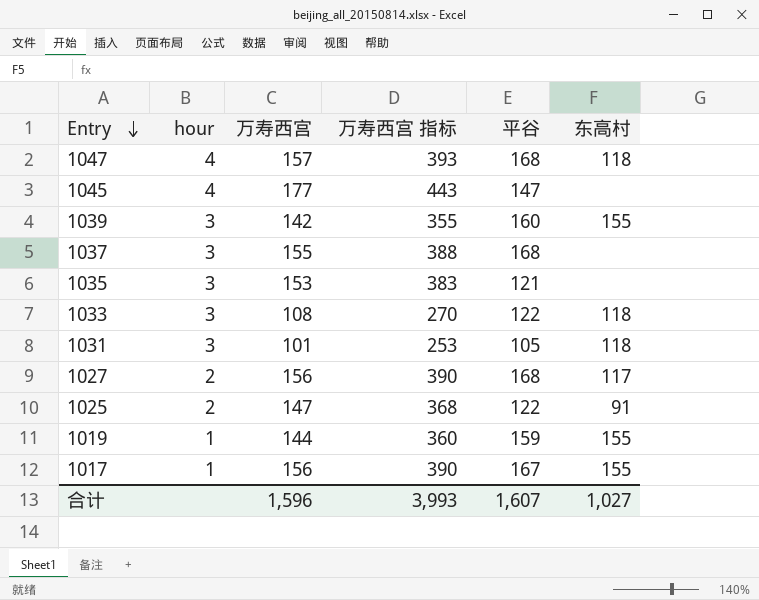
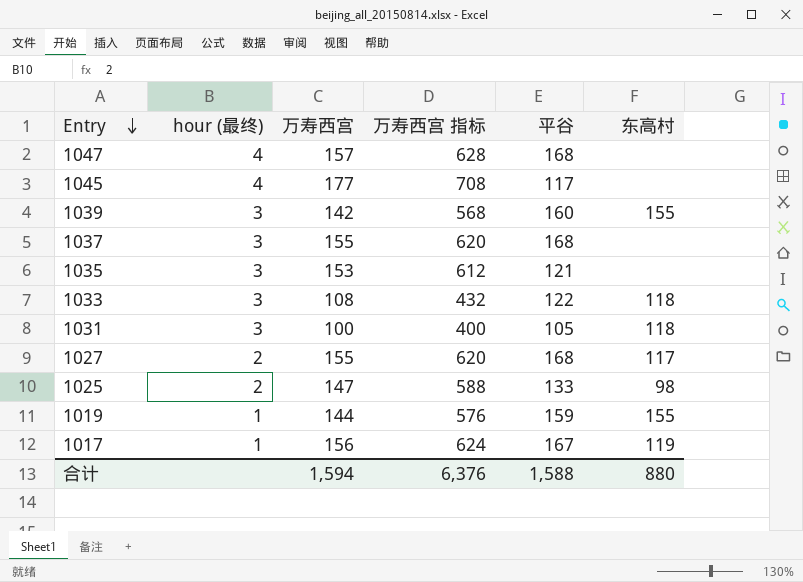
column name: hour -> hour (最终)
column 万寿西宫 指标 | formula: [万寿西宫] * 2.5 -> [万寿西宫] * 4
1047 | 东高村: 118 -> none
1045 | 平谷: 147 -> 117
1031 | 万寿西宫: 101 -> 100
1027 | 万寿西宫: 156 -> 155
1025 | 平谷: 122 -> 133
1025 | 东高村: 91 -> 98
1017 | 东高村: 155 -> 119
合计 | 万寿西宫: 1,596 -> 1,594
合计 | 万寿西宫 指标: 3,993 -> 6,376
合计 | 平谷: 1,607 -> 1,588
合计 | 东高村: 1,027 -> 880

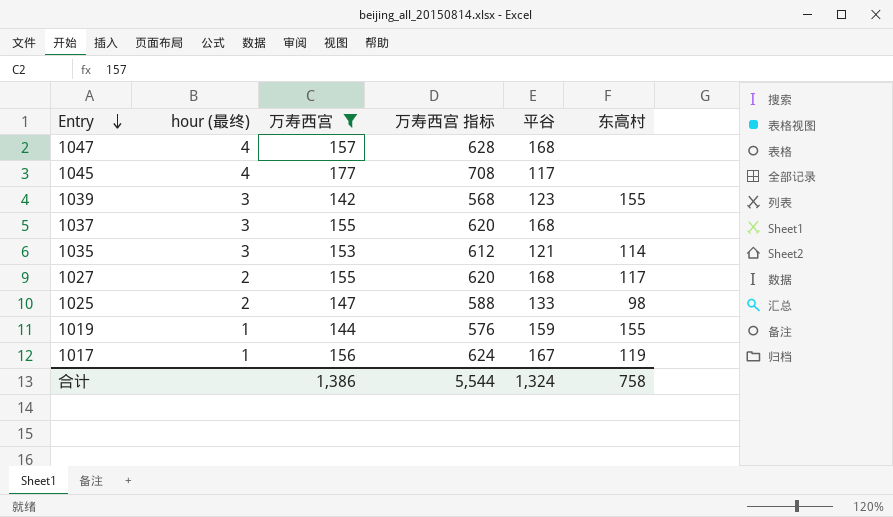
filter: none -> 万寿西宫 >= 142
1039 | 平谷: 160 -> 123
1035 | 东高村: none -> 114
合计 | 万寿西宫: 1,594 -> 1,386
合计 | 万寿西宫 指标: 6,376 -> 5,544
合计 | 平谷: 1,588 -> 1,324
合计 | 东高村: 880 -> 758

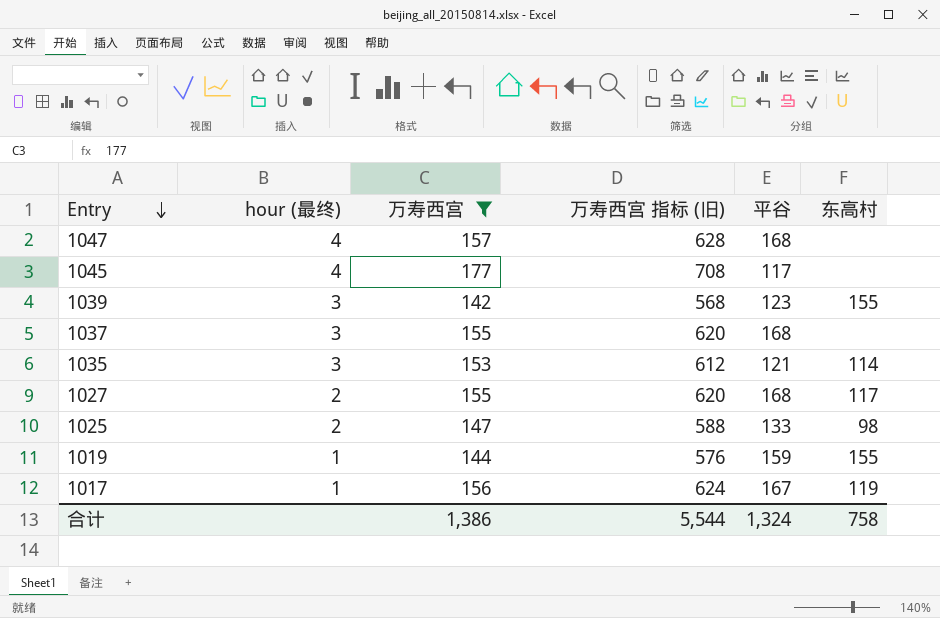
column name: 万寿西宫 指标 -> 万寿西宫 指标 (旧)

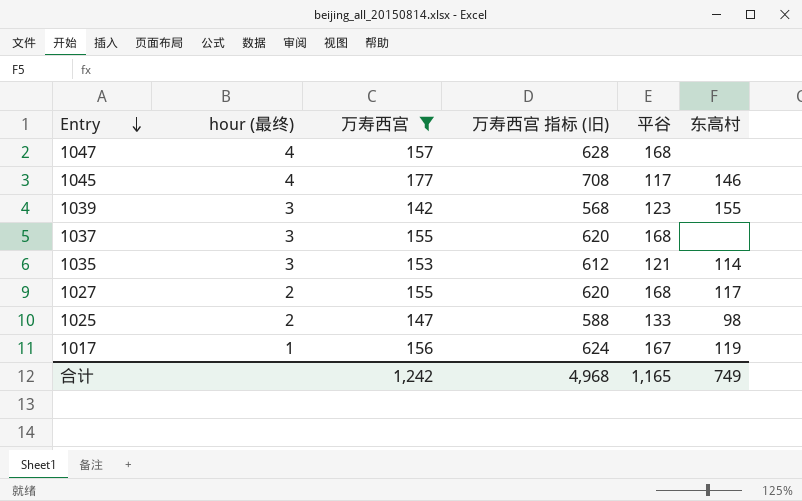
row 1019: 1 | 144 | 576 | 159 | 155 -> none
1045 | 东高村: none -> 146
合计 | 万寿西宫: 1,386 -> 1,242
合计 | 万寿西宫 指标 (旧): 5,544 -> 4,968
合计 | 平谷: 1,324 -> 1,165
合计 | 东高村: 758 -> 749

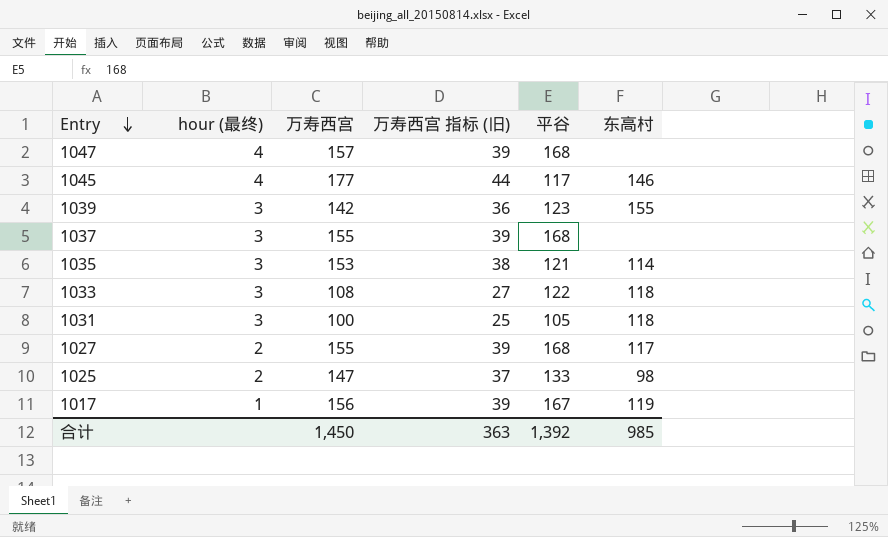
filter: 万寿西宫 >= 142 -> none
column 万寿西宫 指标 (旧) | formula: [万寿西宫] * 4 -> [万寿西宫] * 0.25
合计 | 万寿西宫: 1,242 -> 1,450
合计 | 万寿西宫 指标 (旧): 4,968 -> 363
合计 | 平谷: 1,165 -> 1,392
合计 | 东高村: 749 -> 985

